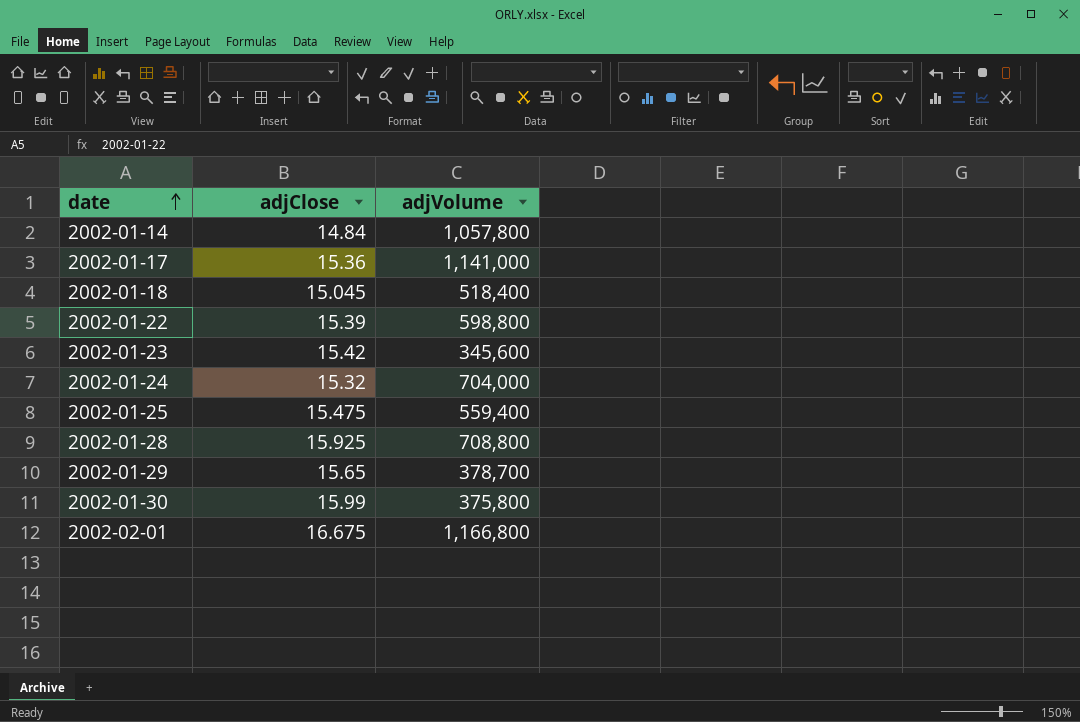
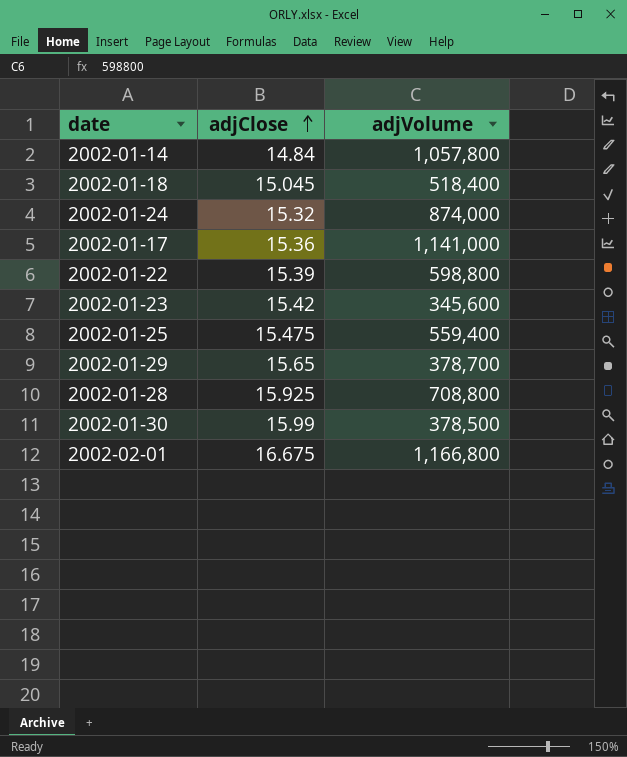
row order: date ascending -> adjClose ascending
2002-01-24 | adjVolume: 704,000 -> 874,000
2002-01-30 | adjVolume: 375,800 -> 378,500

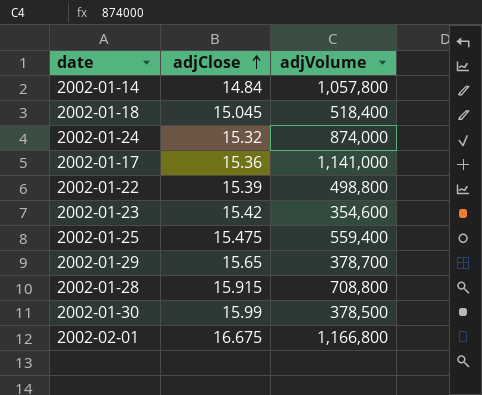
2002-01-22 | adjVolume: 598,800 -> 498,800
2002-01-23 | adjVolume: 345,600 -> 354,600
2002-01-28 | adjClose: 15.925 -> 15.915

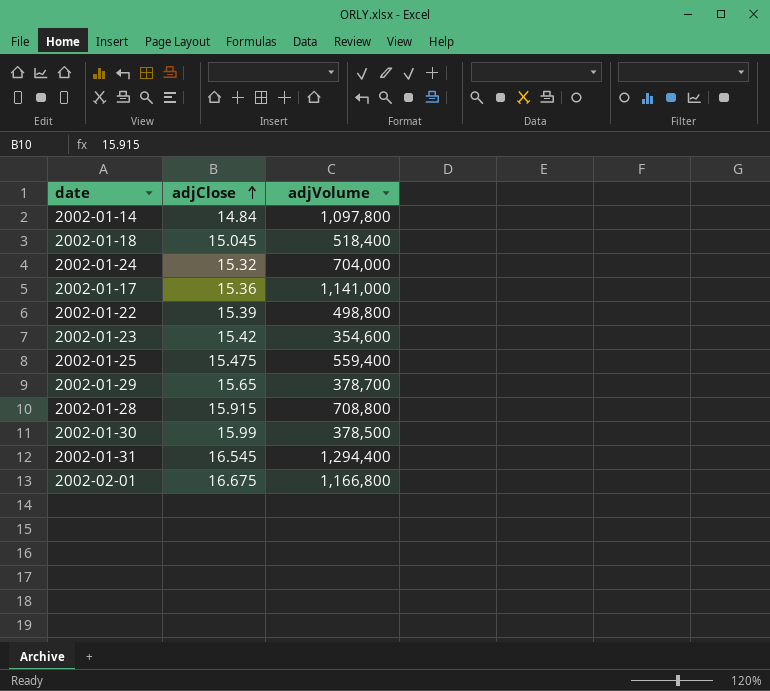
2002-01-14 | adjVolume: 1,057,800 -> 1,097,800
2002-01-24 | adjVolume: 874,000 -> 704,000
row 2002-01-31: none -> 16.545 | 1,294,400

